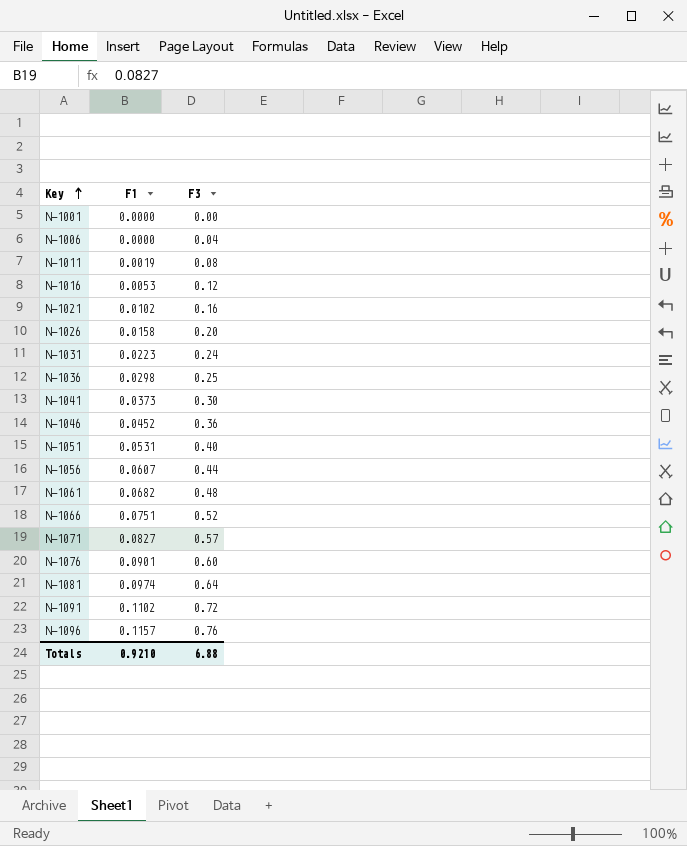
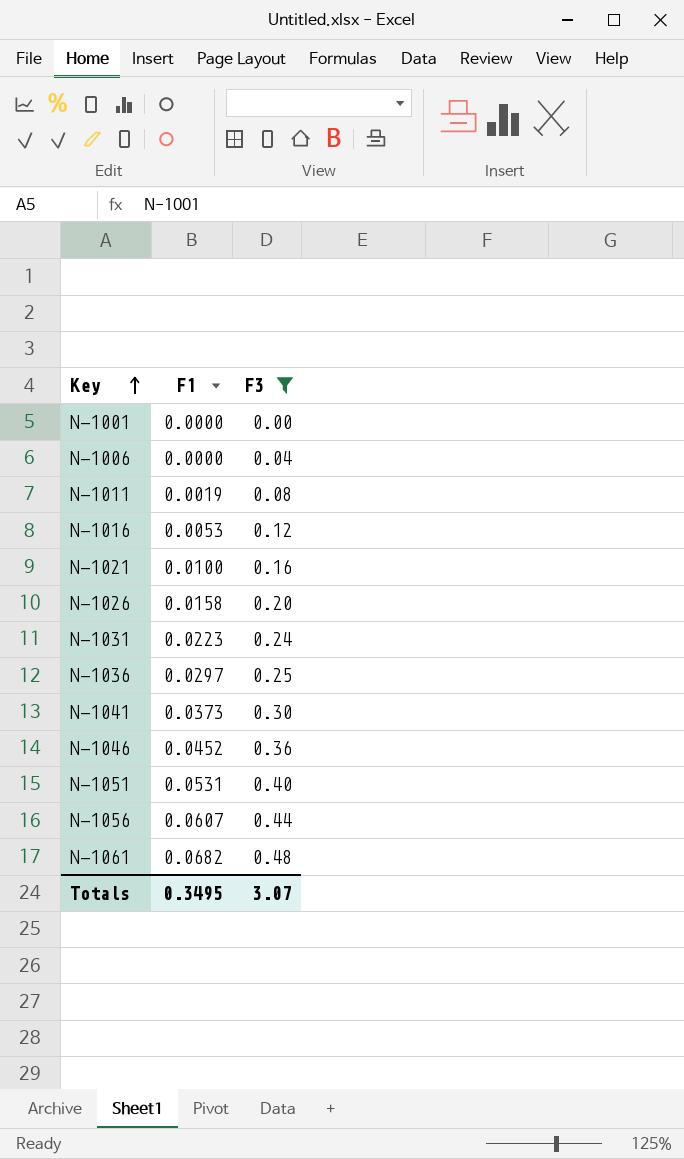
filter: none -> F3 <= 0.48
N-1021 | F1: 0.0102 -> 0.0100
N-1036 | F1: 0.0298 -> 0.0297
Totals | F1: 0.9210 -> 0.3495
Totals | F3: 6.88 -> 3.07

